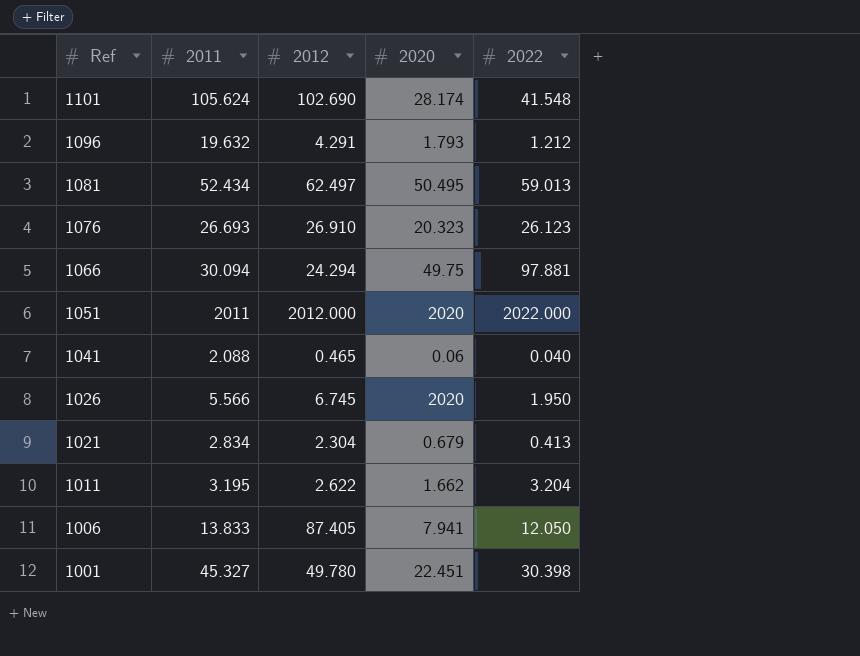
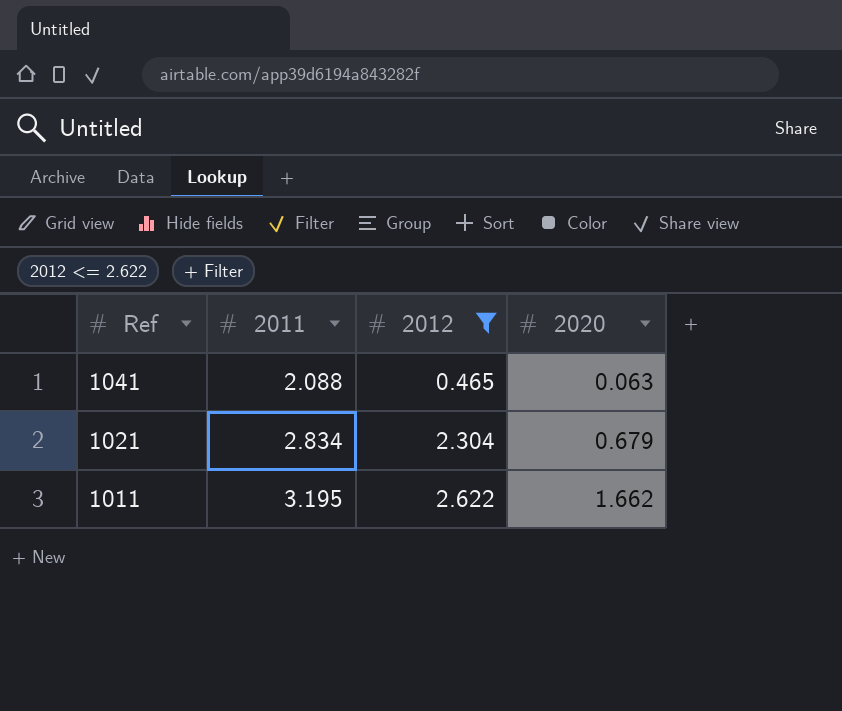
filter: none -> 2012 <= 2.622
column 2022 | position: 5 -> none
1041 | 2020: 0.06 -> 0.063

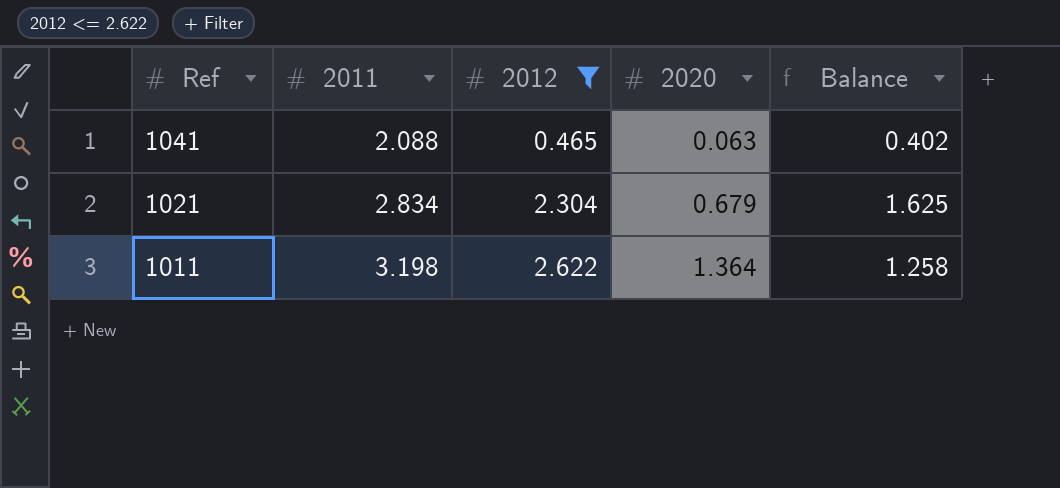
column Balance | formula: none -> [2012] - [2020]
1011 | 2011: 3.195 -> 3.198
1011 | 2020: 1.662 -> 1.364

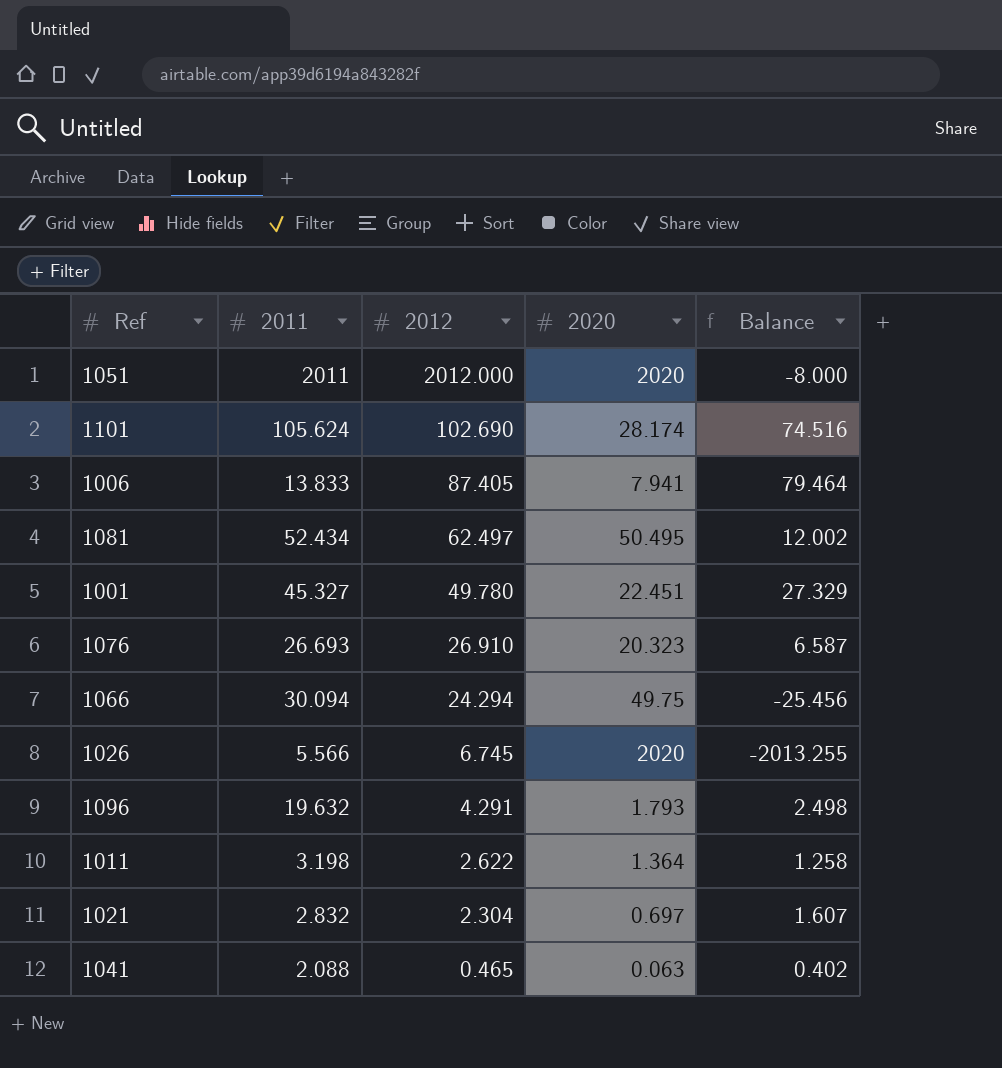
filter: 2012 <= 2.622 -> none
row order: Ref descending -> 2012 descending
1021 | 2011: 2.834 -> 2.832
1021 | 2020: 0.679 -> 0.697
1021 | Balance: 1.625 -> 1.607

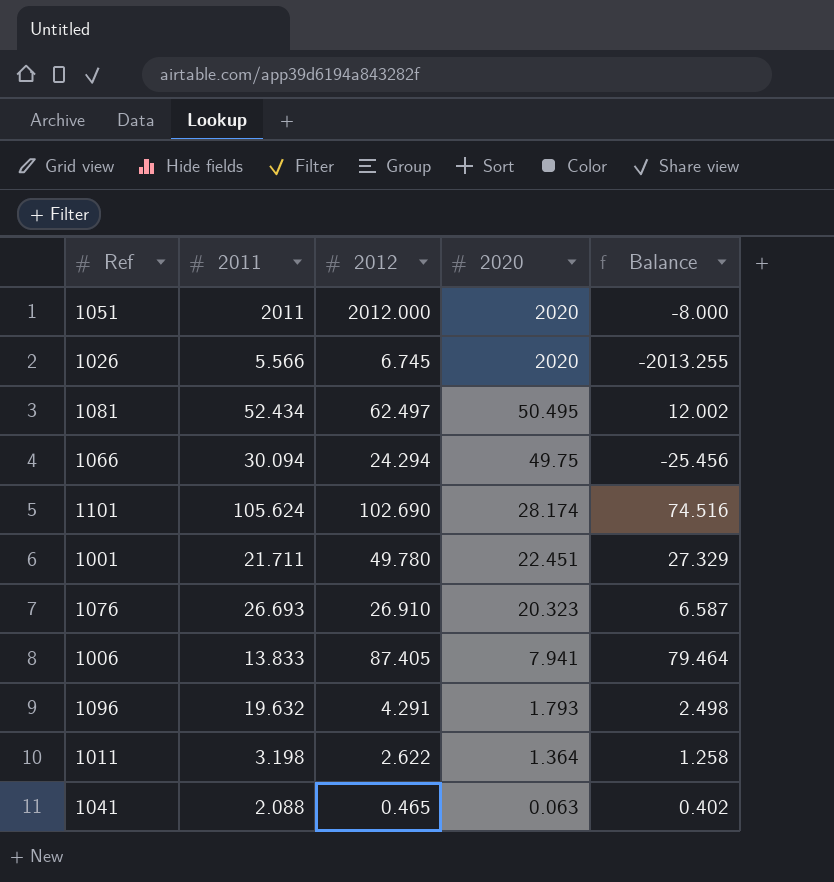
row order: 2012 descending -> 2020 descending
row 1021: 2.832 | 2.304 | 0.697 | 1.607 -> none
1001 | 2011: 45.327 -> 21.711

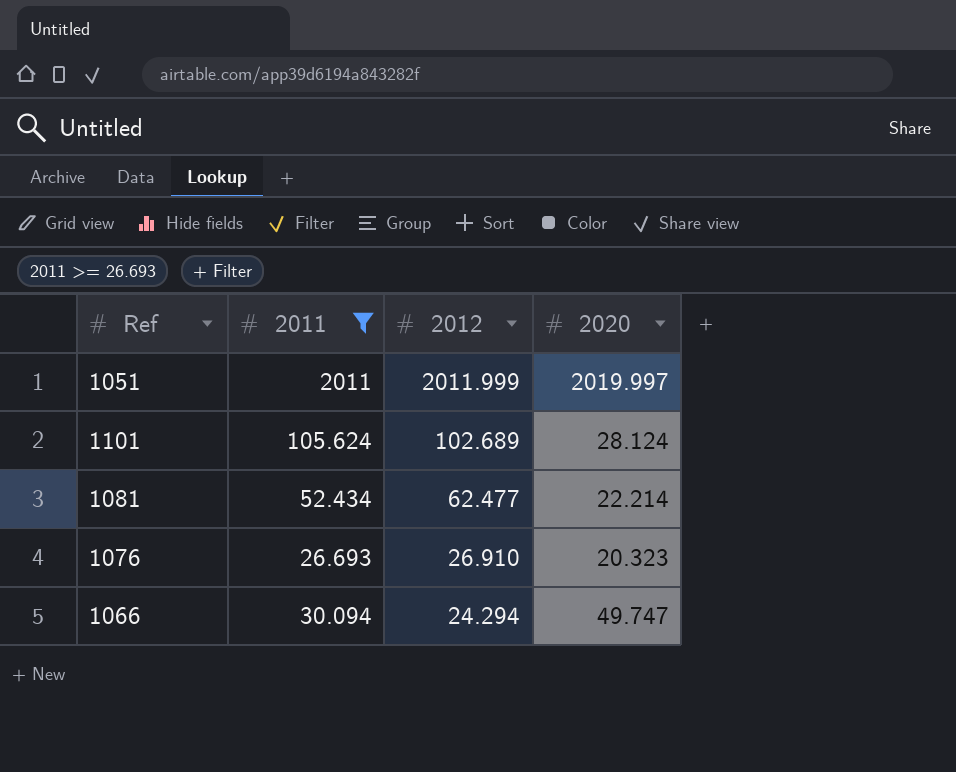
filter: none -> 2011 >= 26.693
row order: 2020 descending -> 2012 descending
column Balance | formula: [2012] - [2020] -> none
1051 | 2012: 2012.000 -> 2011.999
1051 | 2020: 2020 -> 2019.997
1101 | 2012: 102.690 -> 102.689
1101 | 2020: 28.174 -> 28.124
1081 | 2012: 62.497 -> 62.477
1081 | 2020: 50.495 -> 22.214
1066 | 2020: 49.75 -> 49.747

